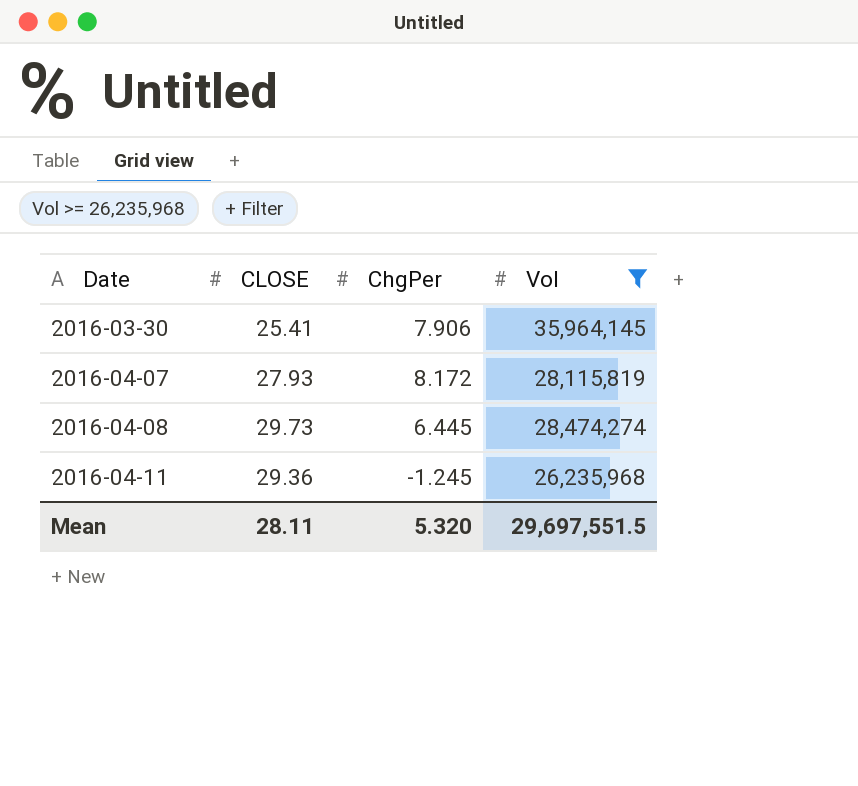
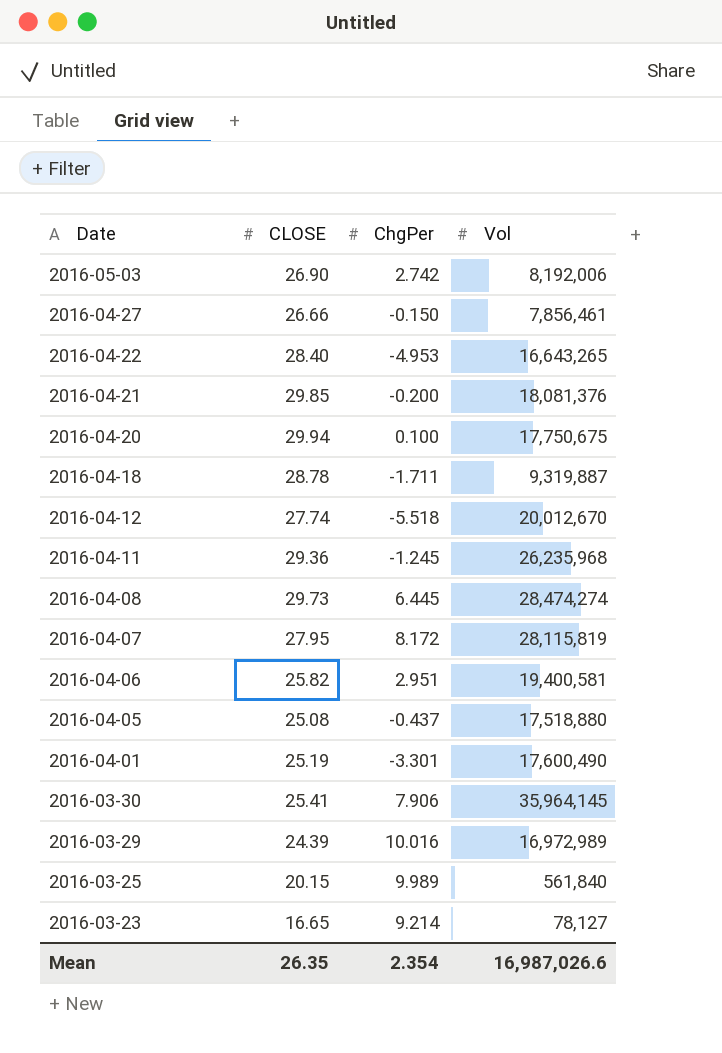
filter: Vol >= 26,235,968 -> none
row order: Date ascending -> Date descending
2016-04-07 | CLOSE: 27.93 -> 27.95
Mean | CLOSE: 28.11 -> 26.35
Mean | ChgPer: 5.320 -> 2.354
Mean | Vol: 29,697,551.5 -> 16,987,026.6

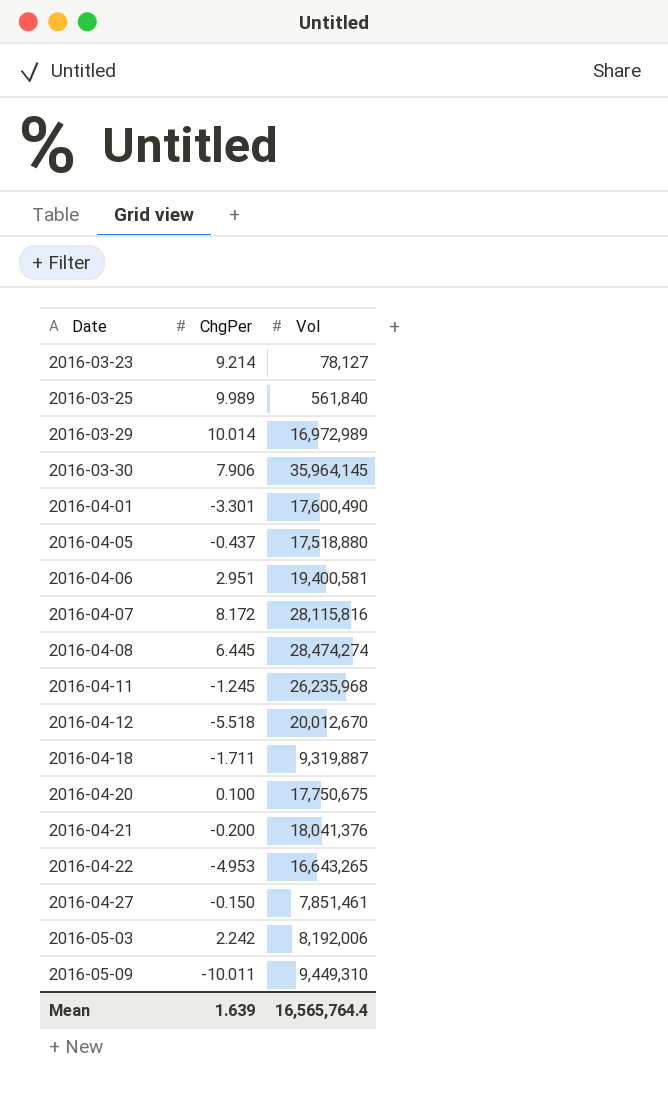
row order: Date descending -> Date ascending
column CLOSE | position: 2 -> none
2016-03-29 | ChgPer: 10.016 -> 10.014
2016-04-07 | Vol: 28,115,819 -> 28,115,816
2016-04-21 | Vol: 18,081,376 -> 18,041,376
2016-04-27 | Vol: 7,856,461 -> 7,851,461
2016-05-03 | ChgPer: 2.742 -> 2.242
row 2016-05-09: none -> -10.011 | 9,449,310
Mean | ChgPer: 2.354 -> 1.639
Mean | Vol: 16,987,026.6 -> 16,565,764.4

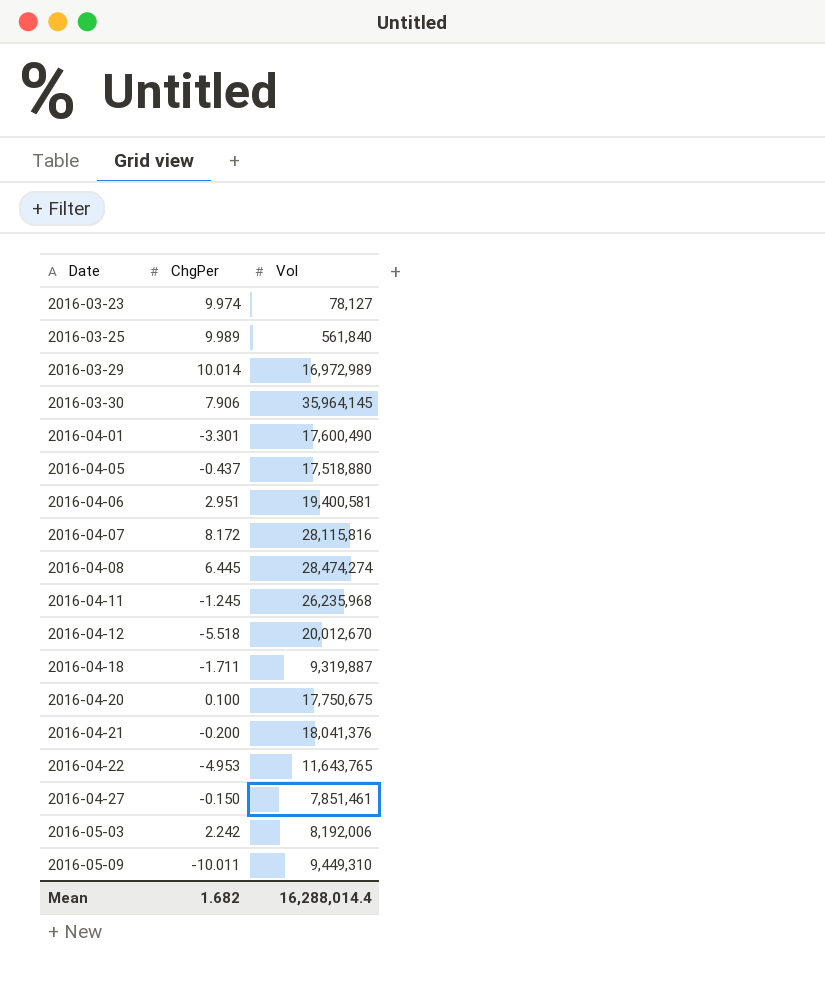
2016-03-23 | ChgPer: 9.214 -> 9.974
2016-04-22 | Vol: 16,643,265 -> 11,643,765
Mean | ChgPer: 1.639 -> 1.682
Mean | Vol: 16,565,764.4 -> 16,288,014.4

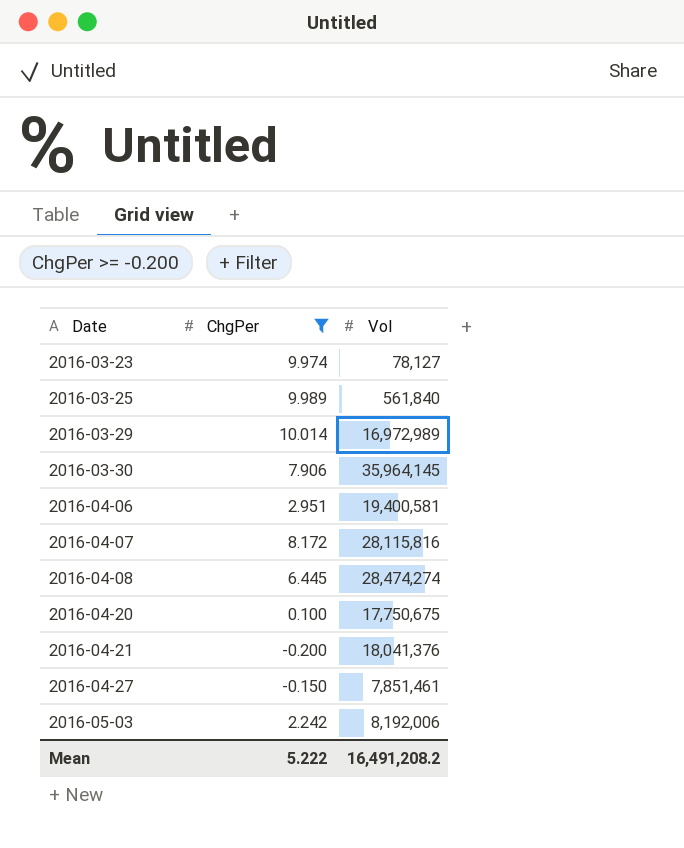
filter: none -> ChgPer >= -0.200
Mean | ChgPer: 1.682 -> 5.222
Mean | Vol: 16,288,014.4 -> 16,491,208.2

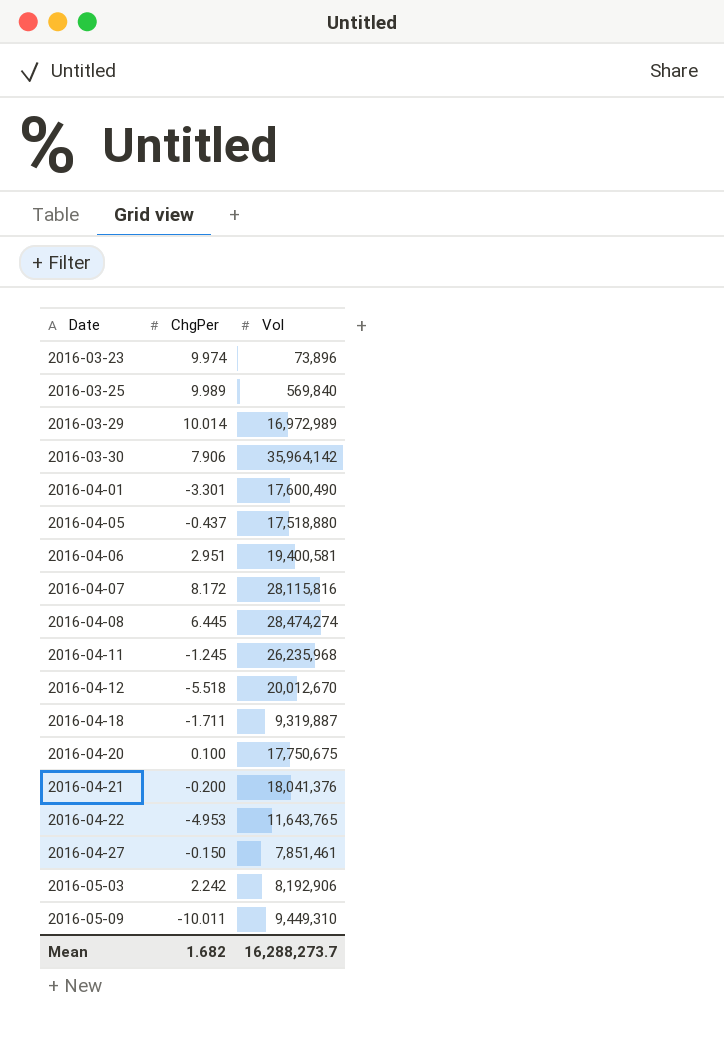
filter: ChgPer >= -0.200 -> none
2016-03-23 | Vol: 78,127 -> 73,896
2016-03-25 | Vol: 561,840 -> 569,840
2016-03-30 | Vol: 35,964,145 -> 35,964,142
2016-05-03 | Vol: 8,192,006 -> 8,192,906
Mean | ChgPer: 5.222 -> 1.682
Mean | Vol: 16,491,208.2 -> 16,288,273.7

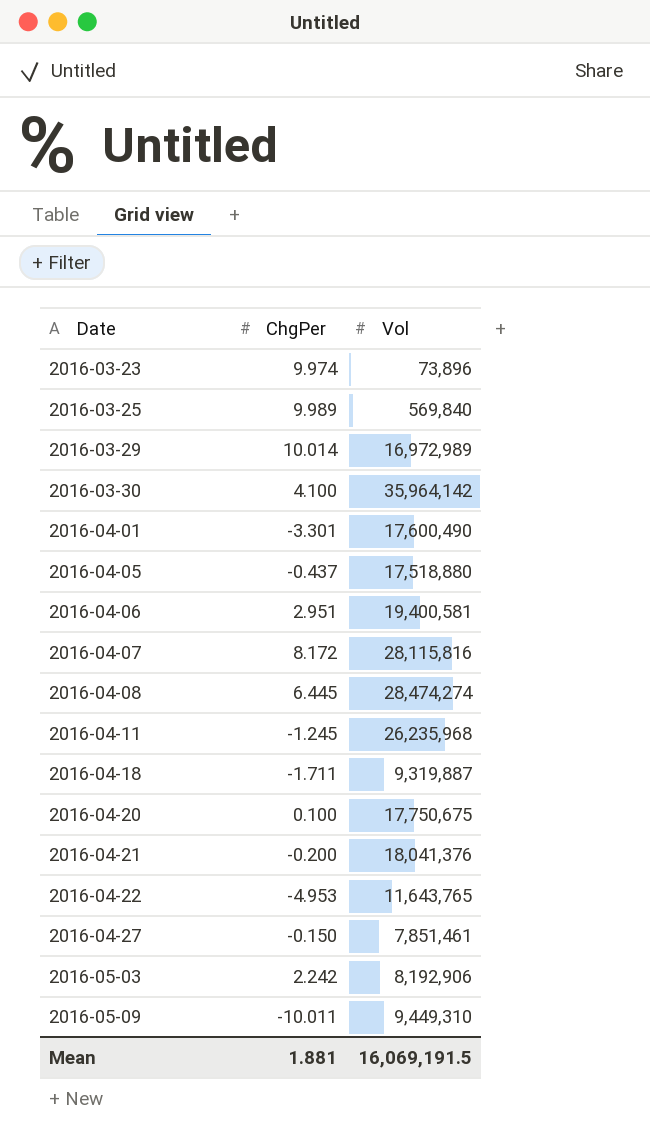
row 2016-04-12: -5.518 | 20,012,670 -> none
2016-03-30 | ChgPer: 7.906 -> 4.100
Mean | ChgPer: 1.682 -> 1.881
Mean | Vol: 16,288,273.7 -> 16,069,191.5

